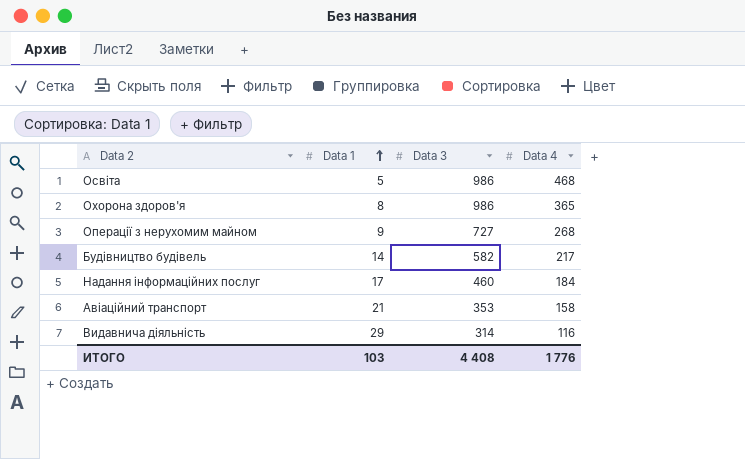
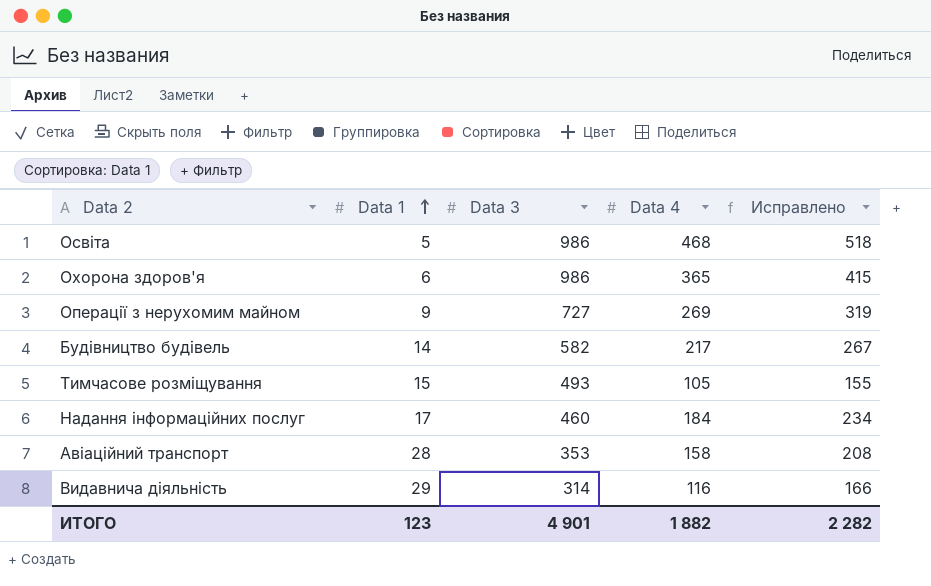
column Исправлено | formula: none -> [Data 4] + 50
Охорона здоров'я | Data 1: 8 -> 6
Операції з нерухомим майном | Data 4: 268 -> 269
row Тимчасове розміщування: none -> 15 | 493 | 105 | 155
Авіаційний транспорт | Data 1: 21 -> 28
ИТОГО | Data 1: 103 -> 123
ИТОГО | Data 3: 4 408 -> 4 901
ИТОГО | Data 4: 1 776 -> 1 882

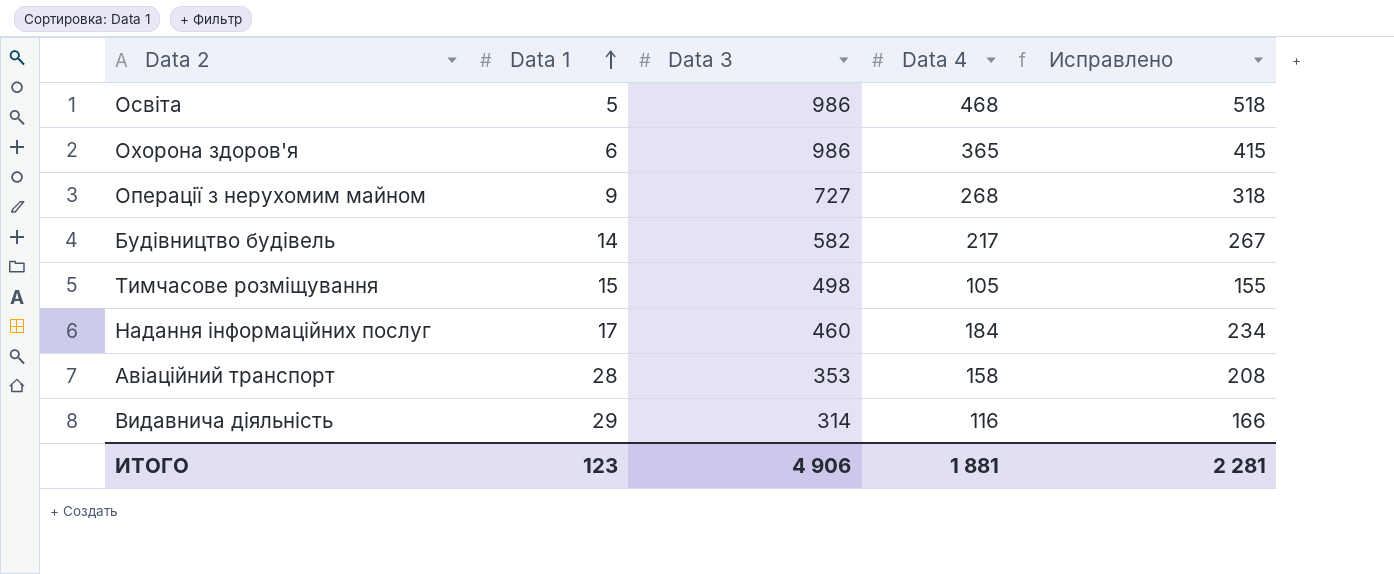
Операції з нерухомим майном | Data 4: 269 -> 268
Операції з нерухомим майном | Исправлено: 319 -> 318
Тимчасове розміщування | Data 3: 493 -> 498
ИТОГО | Data 3: 4 901 -> 4 906
ИТОГО | Data 4: 1 882 -> 1 881
ИТОГО | Исправлено: 2 282 -> 2 281

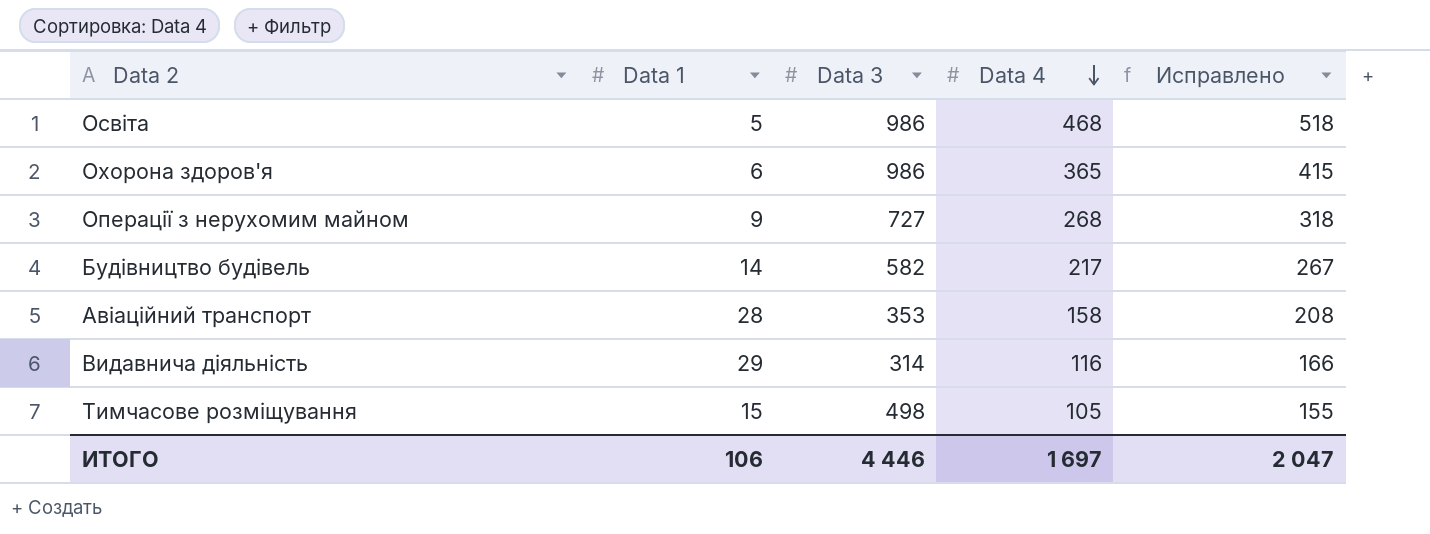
row order: Data 1 ascending -> Data 4 descending
row Надання інформаційних послуг: 17 | 460 | 184 | 234 -> none
ИТОГО | Data 1: 123 -> 106
ИТОГО | Data 3: 4 906 -> 4 446
ИТОГО | Data 4: 1 881 -> 1 697
ИТОГО | Исправлено: 2 281 -> 2 047

